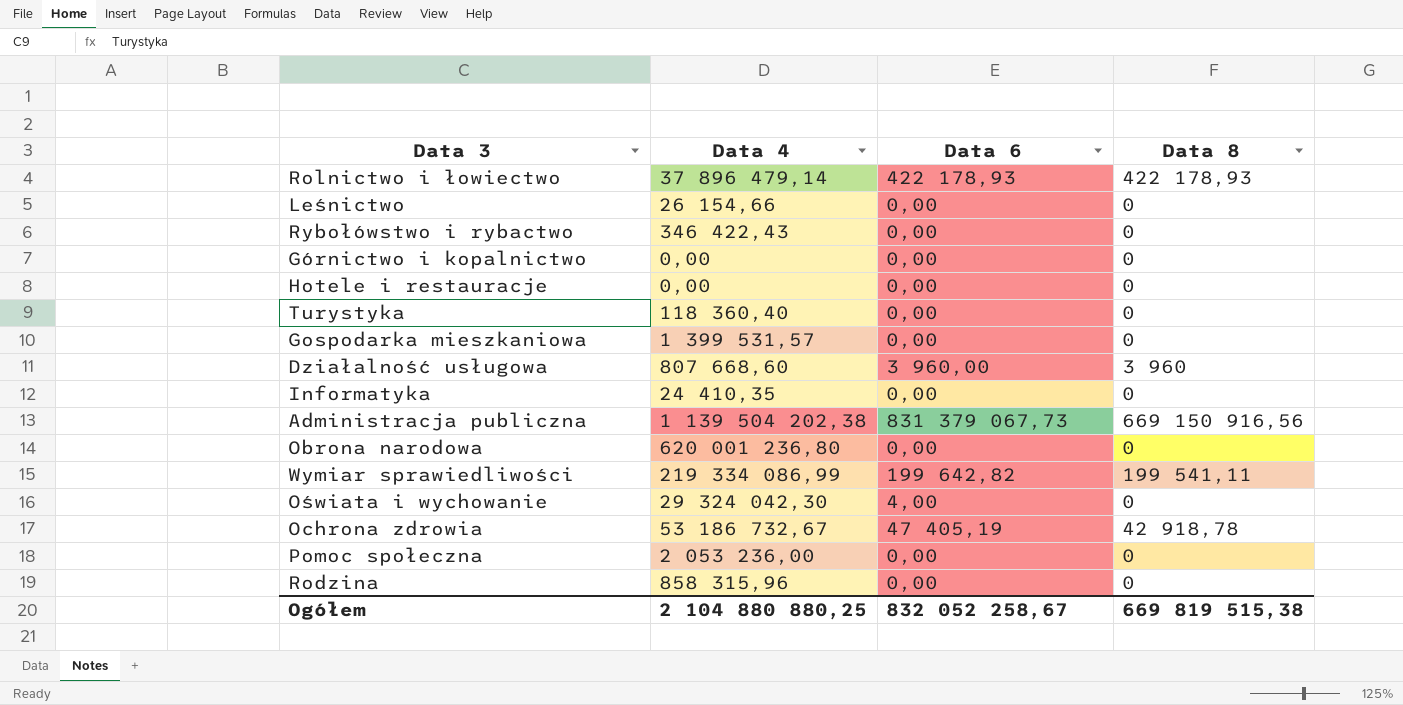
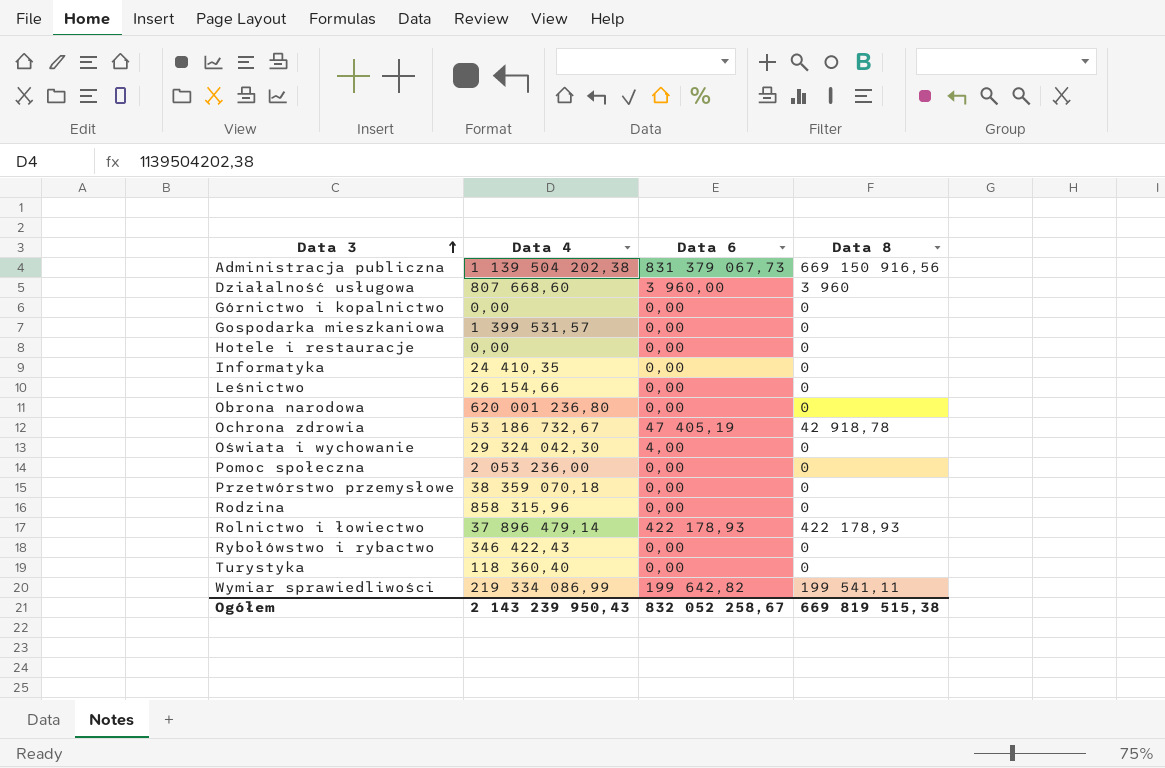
row order: none -> Data 3 ascending
row Przetwórstwo przemysłowe: none -> 38 359 070,18 | 0,00 | 0
Ogółem | Data 4: 2 104 880 880,25 -> 2 143 239 950,43

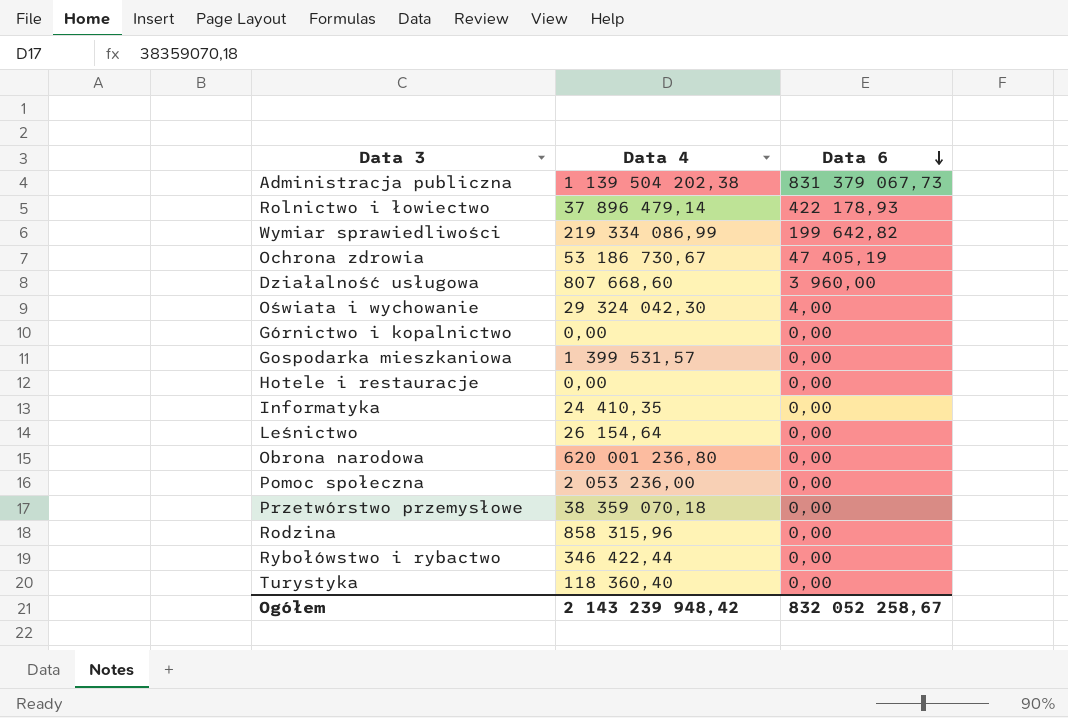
row order: Data 3 ascending -> Data 6 descending
column Data 8 | position: 4 -> none
Ochrona zdrowia | Data 4: 53 186 732,67 -> 53 186 730,67
Leśnictwo | Data 4: 26 154,66 -> 26 154,64
Rybołówstwo i rybactwo | Data 4: 346 422,43 -> 346 422,44
Ogółem | Data 4: 2 143 239 950,43 -> 2 143 239 948,42

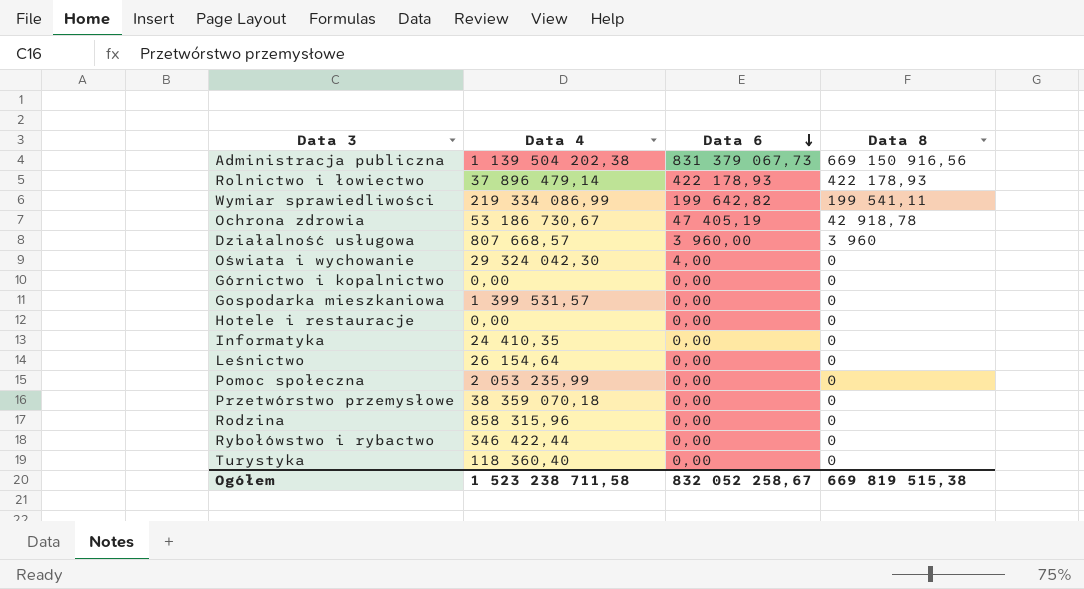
column Data 8 | position: none -> 4
row Obrona narodowa: 620 001 236,80 | 0,00 -> none
Działalność usługowa | Data 4: 807 668,60 -> 807 668,57
Pomoc społeczna | Data 4: 2 053 236,00 -> 2 053 235,99
Ogółem | Data 4: 2 143 239 948,42 -> 1 523 238 711,58

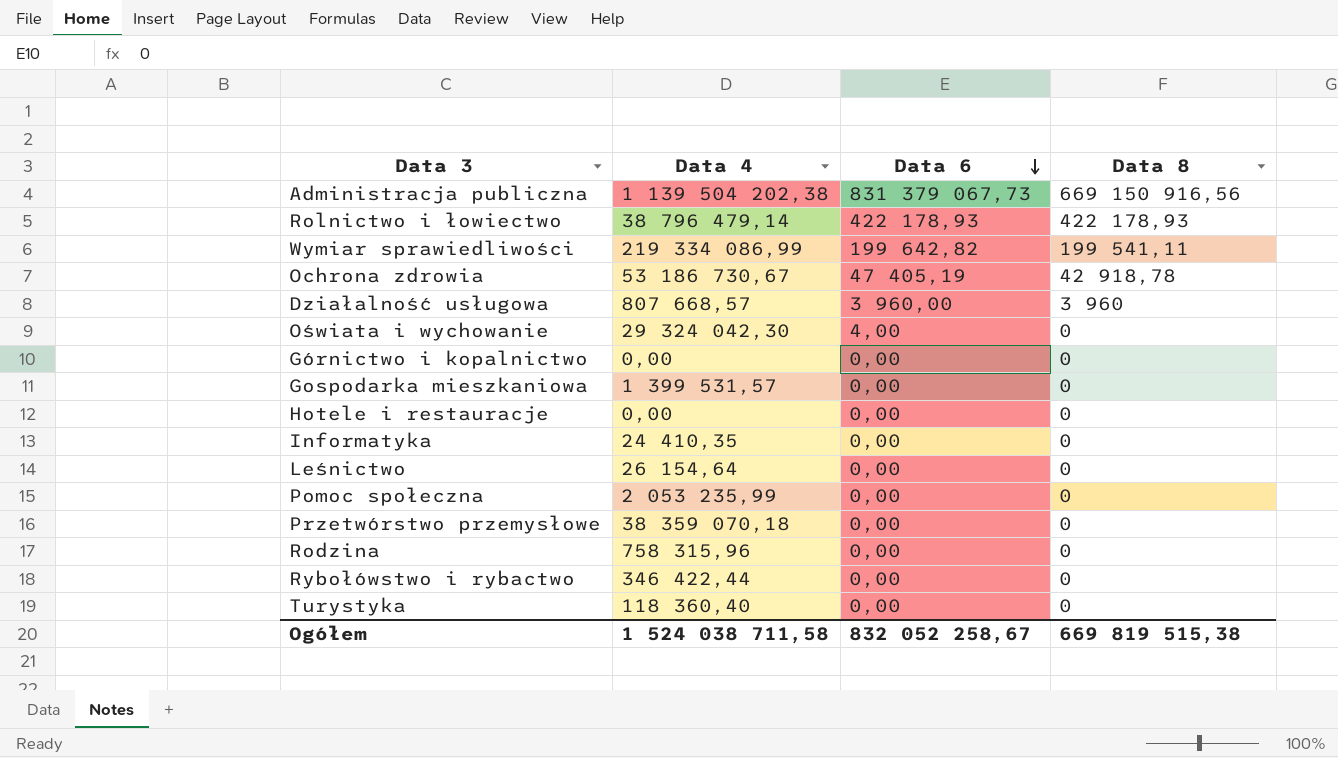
Rolnictwo i łowiectwo | Data 4: 37 896 479,14 -> 38 796 479,14
Rodzina | Data 4: 858 315,96 -> 758 315,96
Ogółem | Data 4: 1 523 238 711,58 -> 1 524 038 711,58

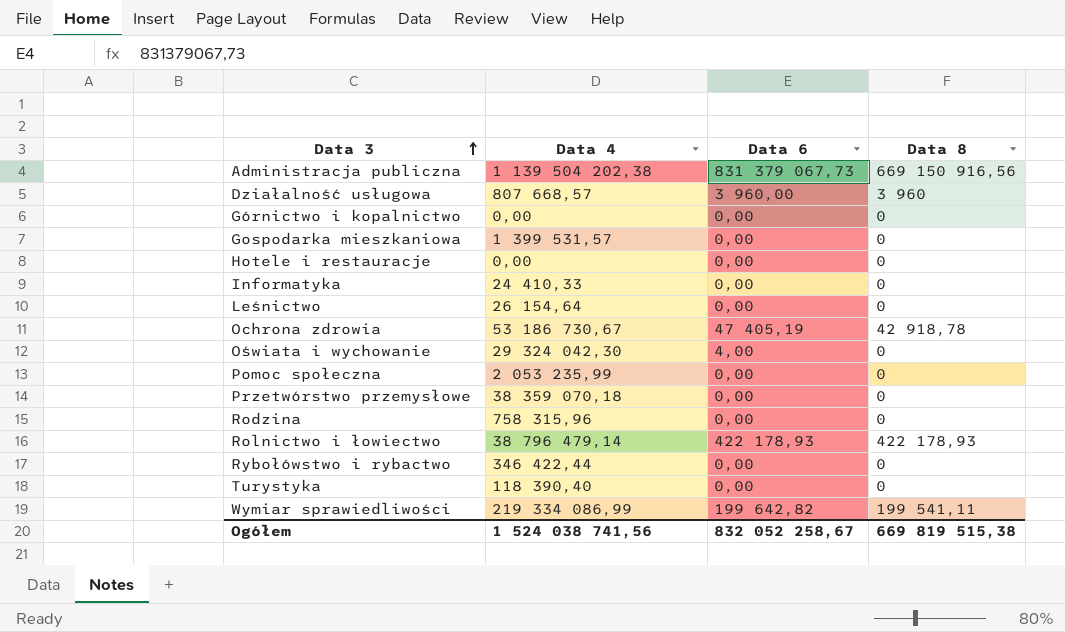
row order: Data 6 descending -> Data 3 ascending
Informatyka | Data 4: 24 410,35 -> 24 410,33
Turystyka | Data 4: 118 360,40 -> 118 390,40
Ogółem | Data 4: 1 524 038 711,58 -> 1 524 038 741,56

